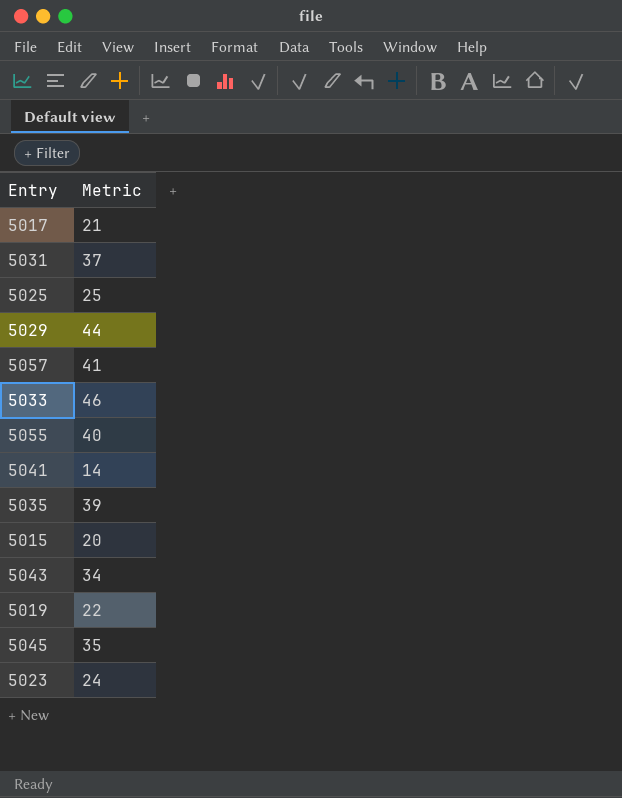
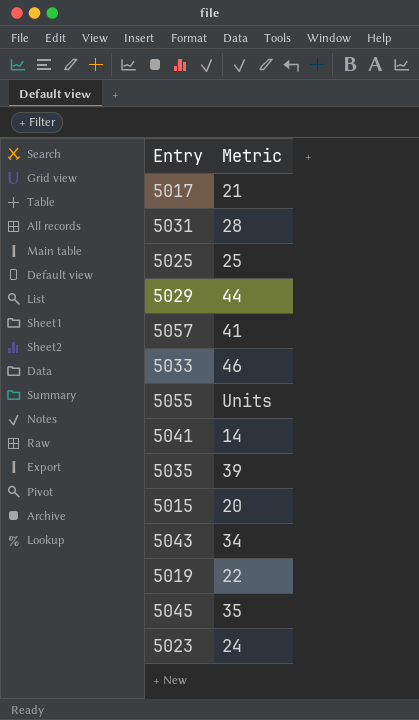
5031 | Metric: 37 -> 28
5055 | Metric: 40 -> Units

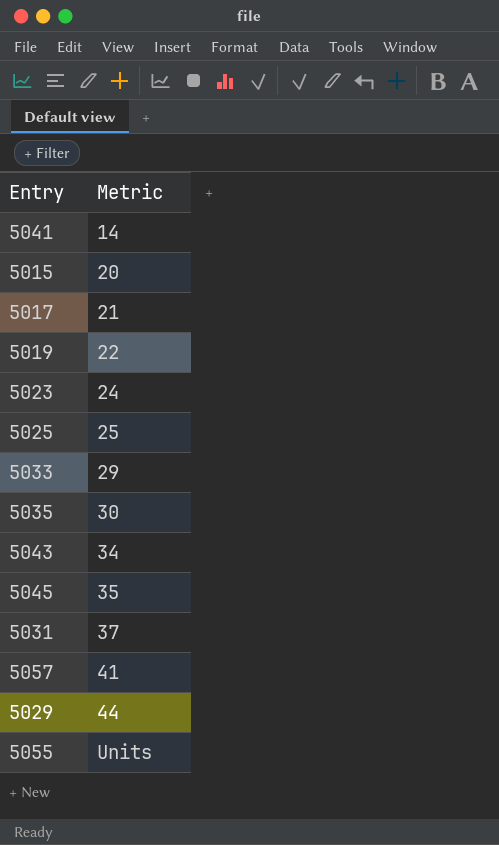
row order: none -> Metric ascending
5033 | Metric: 46 -> 29
5035 | Metric: 39 -> 30
5031 | Metric: 28 -> 37

